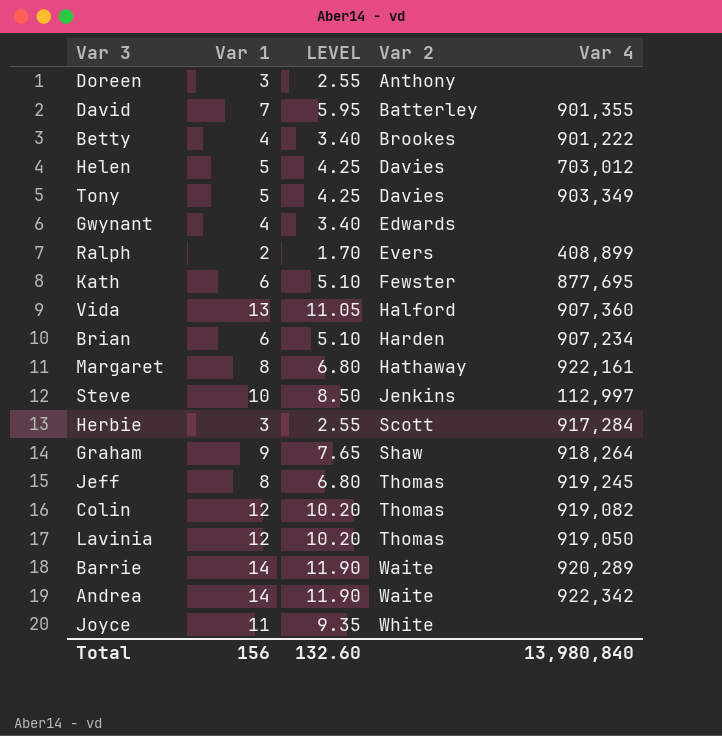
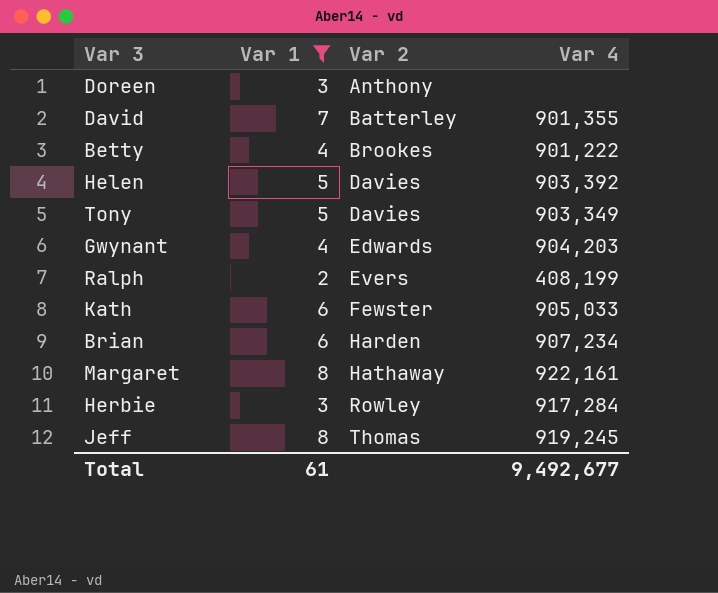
filter: none -> Var 1 <= 8
column LEVEL | formula: [Var 1] * 0.85 -> none
Helen | Var 4: 703,012 -> 903,392
Gwynant | Var 4: none -> 904,203
Ralph | Var 4: 408,899 -> 408,199
Kath | Var 4: 877,695 -> 905,033
Herbie | Var 2: Scott -> Rowley
Total | Var 1: 156 -> 61
Total | Var 4: 13,980,840 -> 9,492,677

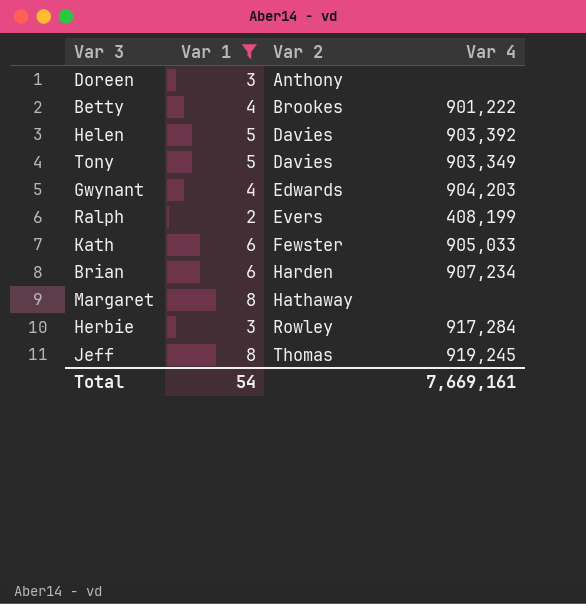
row David: 7 | Batterley | 901,355 -> none
Margaret | Var 4: 922,161 -> none
Total | Var 1: 61 -> 54
Total | Var 4: 9,492,677 -> 7,669,161

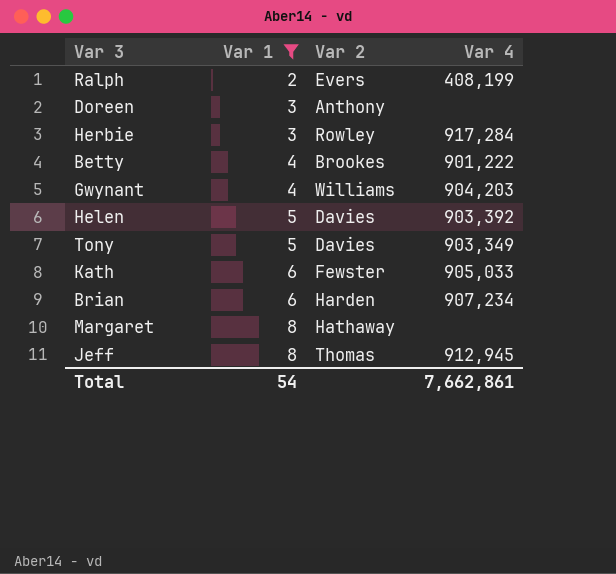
row order: Var 2 ascending -> Var 1 ascending
Gwynant | Var 2: Edwards -> Williams
Jeff | Var 4: 919,245 -> 912,945
Total | Var 4: 7,669,161 -> 7,662,861

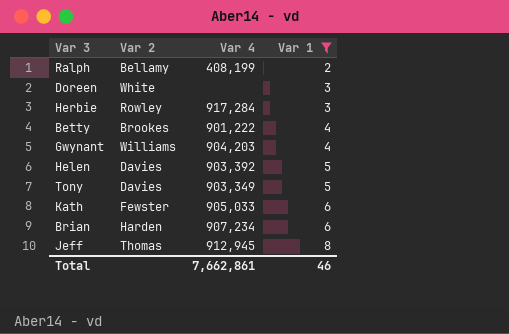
column Var 1 | position: 2 -> 4
row Margaret: 8 | Hathaway | none -> none
Ralph | Var 2: Evers -> Bellamy
Doreen | Var 2: Anthony -> White
Total | Var 1: 54 -> 46

